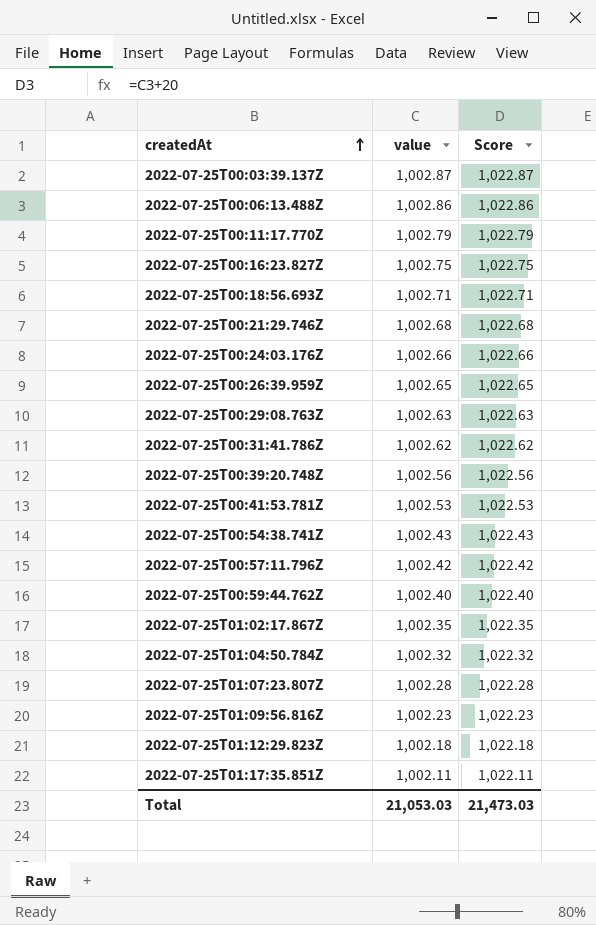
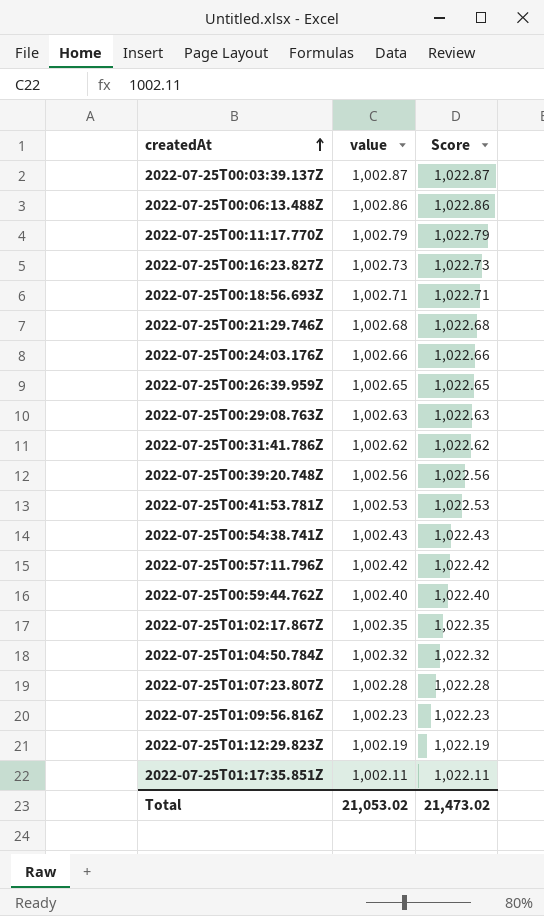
2022-07-25T00:16:23.827Z | value: 1,002.75 -> 1,002.73
2022-07-25T00:16:23.827Z | Score: 1,022.75 -> 1,022.73
2022-07-25T01:12:29.823Z | value: 1,002.18 -> 1,002.19
2022-07-25T01:12:29.823Z | Score: 1,022.18 -> 1,022.19
Total | value: 21,053.03 -> 21,053.02
Total | Score: 21,473.03 -> 21,473.02

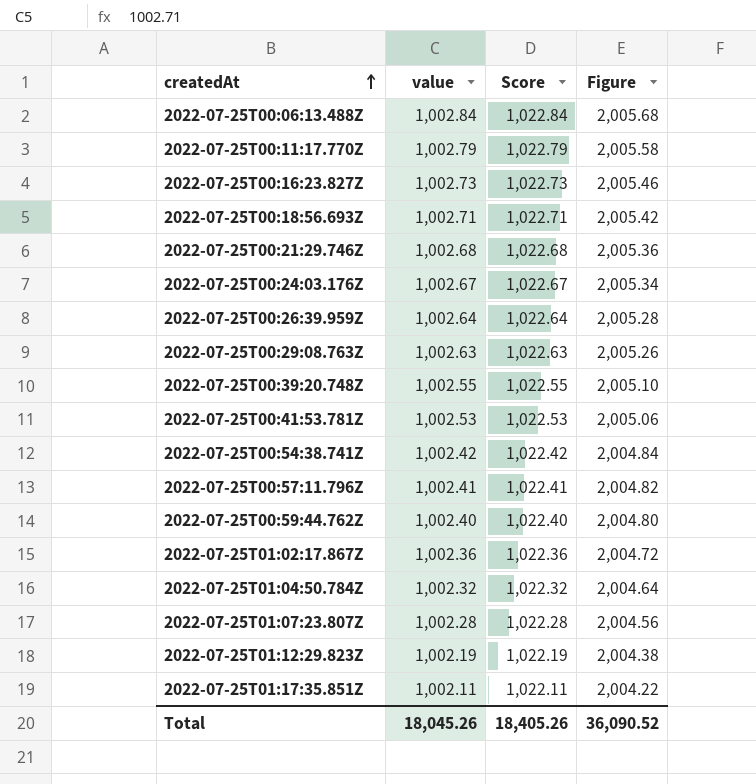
column Figure | formula: none -> [value] * 2
row 2022-07-25T00:03:39.137Z: 1,002.87 | 1,022.87 -> none
row 2022-07-25T00:31:41.786Z: 1,002.62 | 1,022.62 -> none
row 2022-07-25T01:09:56.816Z: 1,002.23 | 1,022.23 -> none
2022-07-25T00:06:13.488Z | value: 1,002.86 -> 1,002.84
2022-07-25T00:06:13.488Z | Score: 1,022.86 -> 1,022.84
2022-07-25T00:24:03.176Z | value: 1,002.66 -> 1,002.67
2022-07-25T00:24:03.176Z | Score: 1,022.66 -> 1,022.67
2022-07-25T00:26:39.959Z | value: 1,002.65 -> 1,002.64
2022-07-25T00:26:39.959Z | Score: 1,022.65 -> 1,022.64
2022-07-25T00:39:20.748Z | value: 1,002.56 -> 1,002.55
2022-07-25T00:39:20.748Z | Score: 1,022.56 -> 1,022.55
2022-07-25T00:54:38.741Z | value: 1,002.43 -> 1,002.42
2022-07-25T00:54:38.741Z | Score: 1,022.43 -> 1,022.42
2022-07-25T00:57:11.796Z | value: 1,002.42 -> 1,002.41
2022-07-25T00:57:11.796Z | Score: 1,022.42 -> 1,022.41
2022-07-25T01:02:17.867Z | value: 1,002.35 -> 1,002.36
2022-07-25T01:02:17.867Z | Score: 1,022.35 -> 1,022.36
Total | value: 21,053.02 -> 18,045.26
Total | Score: 21,473.02 -> 18,405.26

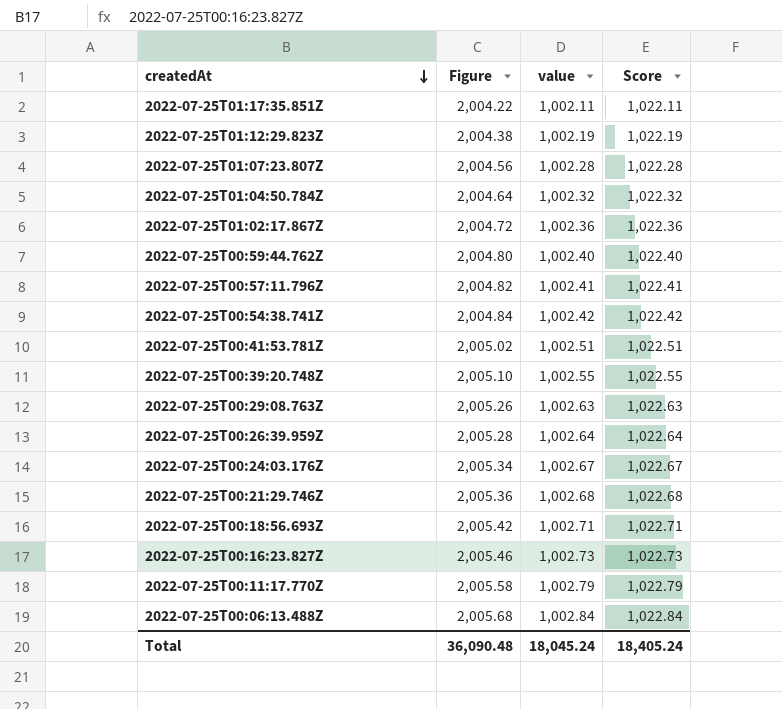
row order: createdAt ascending -> createdAt descending
column Figure | position: 4 -> 2
2022-07-25T00:41:53.781Z | Figure: 2,005.06 -> 2,005.02
2022-07-25T00:41:53.781Z | value: 1,002.53 -> 1,002.51
2022-07-25T00:41:53.781Z | Score: 1,022.53 -> 1,022.51
Total | Figure: 36,090.52 -> 36,090.48
Total | value: 18,045.26 -> 18,045.24
Total | Score: 18,405.26 -> 18,405.24

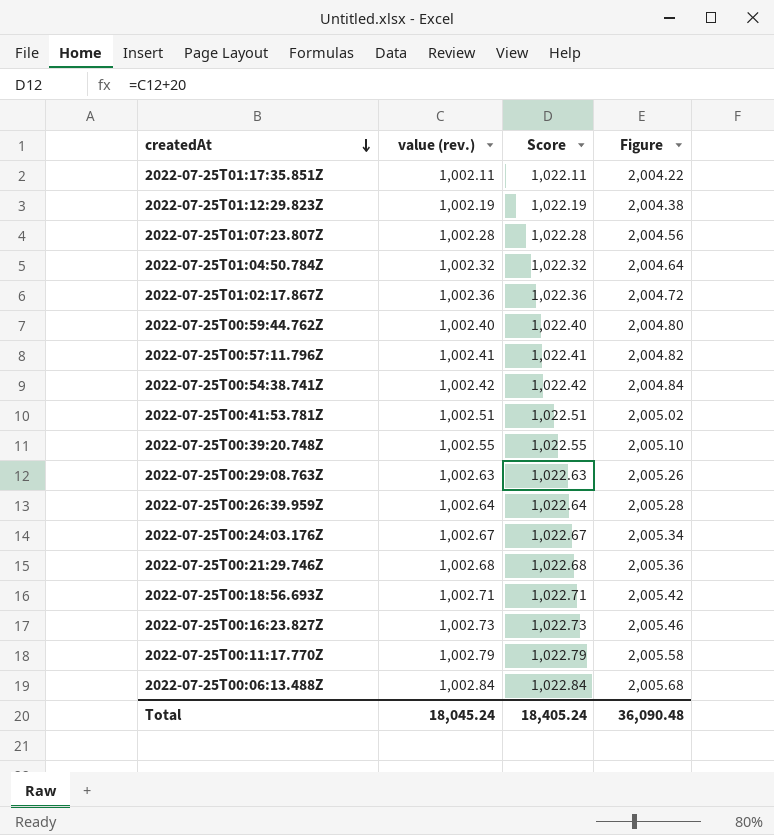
column name: value -> value (rev.)
column Figure | position: 2 -> 4

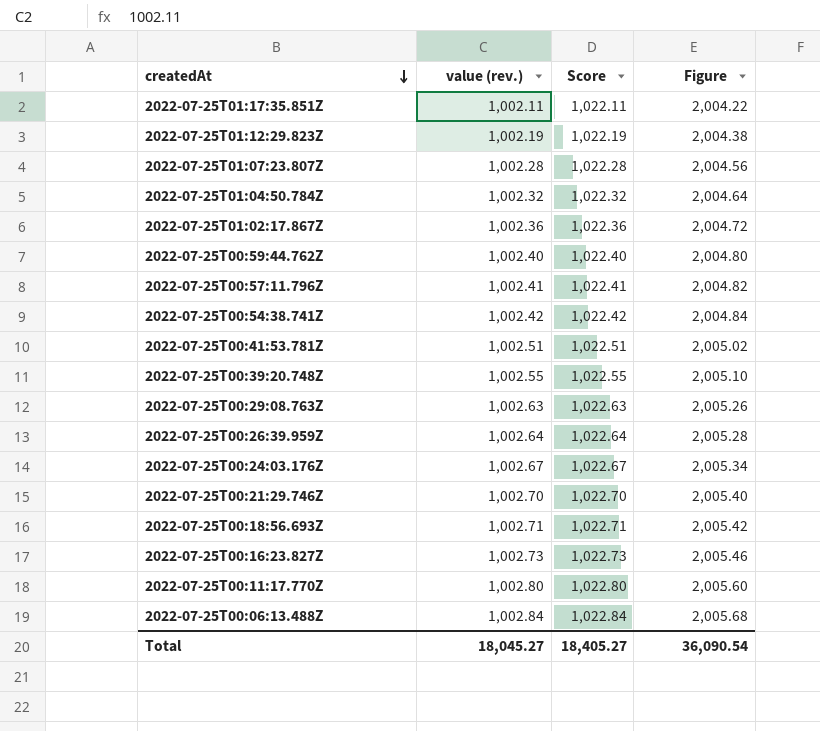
2022-07-25T00:21:29.746Z | value (rev.): 1,002.68 -> 1,002.70
2022-07-25T00:21:29.746Z | Score: 1,022.68 -> 1,022.70
2022-07-25T00:21:29.746Z | Figure: 2,005.36 -> 2,005.40
2022-07-25T00:11:17.770Z | value (rev.): 1,002.79 -> 1,002.80
2022-07-25T00:11:17.770Z | Score: 1,022.79 -> 1,022.80
2022-07-25T00:11:17.770Z | Figure: 2,005.58 -> 2,005.60
Total | value (rev.): 18,045.24 -> 18,045.27
Total | Score: 18,405.24 -> 18,405.27
Total | Figure: 36,090.48 -> 36,090.54

